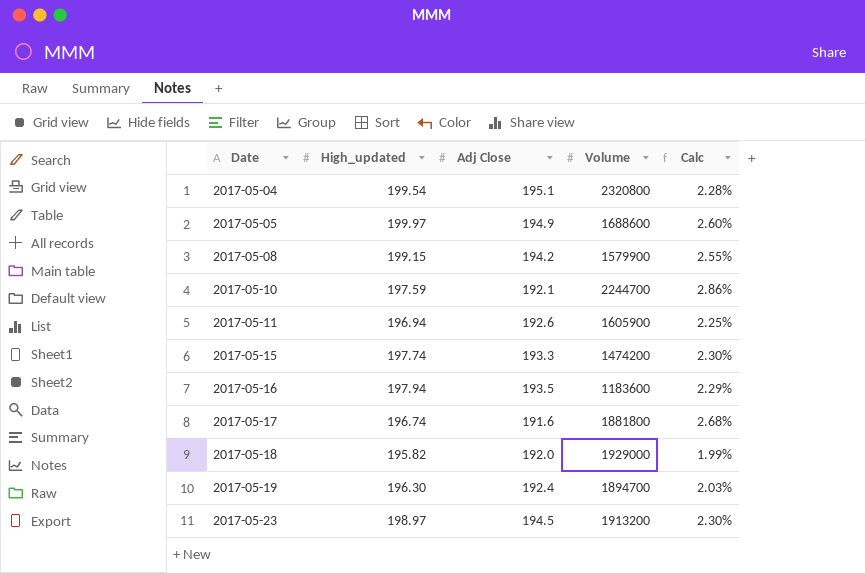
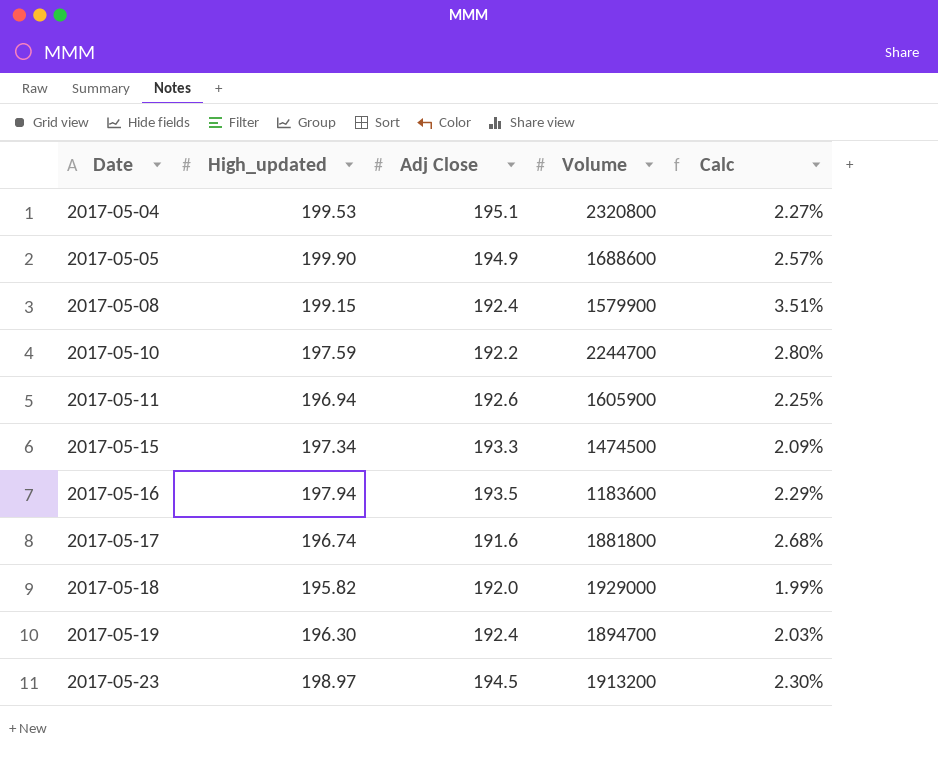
2017-05-04 | High_updated: 199.54 -> 199.53
2017-05-04 | Calc: 2.28% -> 2.27%
2017-05-05 | High_updated: 199.97 -> 199.90
2017-05-05 | Calc: 2.60% -> 2.57%
2017-05-08 | Adj Close: 194.2 -> 192.4
2017-05-08 | Calc: 2.55% -> 3.51%
2017-05-10 | Adj Close: 192.1 -> 192.2
2017-05-10 | Calc: 2.86% -> 2.80%
2017-05-15 | High_updated: 197.74 -> 197.34
2017-05-15 | Volume: 1474200 -> 1474500
2017-05-15 | Calc: 2.30% -> 2.09%

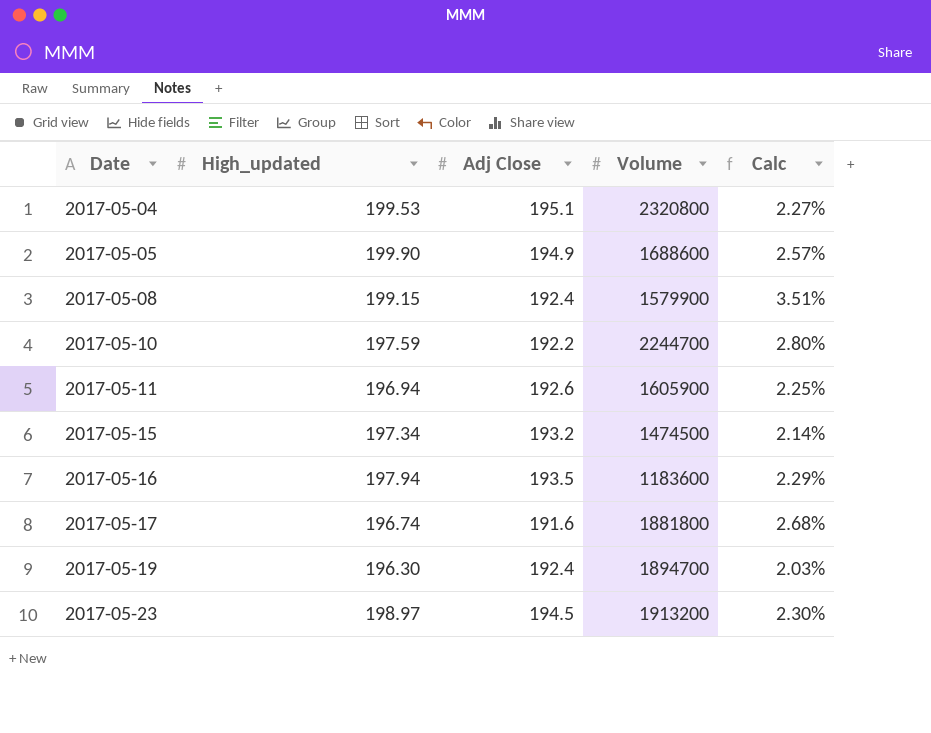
row 2017-05-18: 195.82 | 192.0 | 1929000 | 1.99% -> none
2017-05-15 | Adj Close: 193.3 -> 193.2
2017-05-15 | Calc: 2.09% -> 2.14%

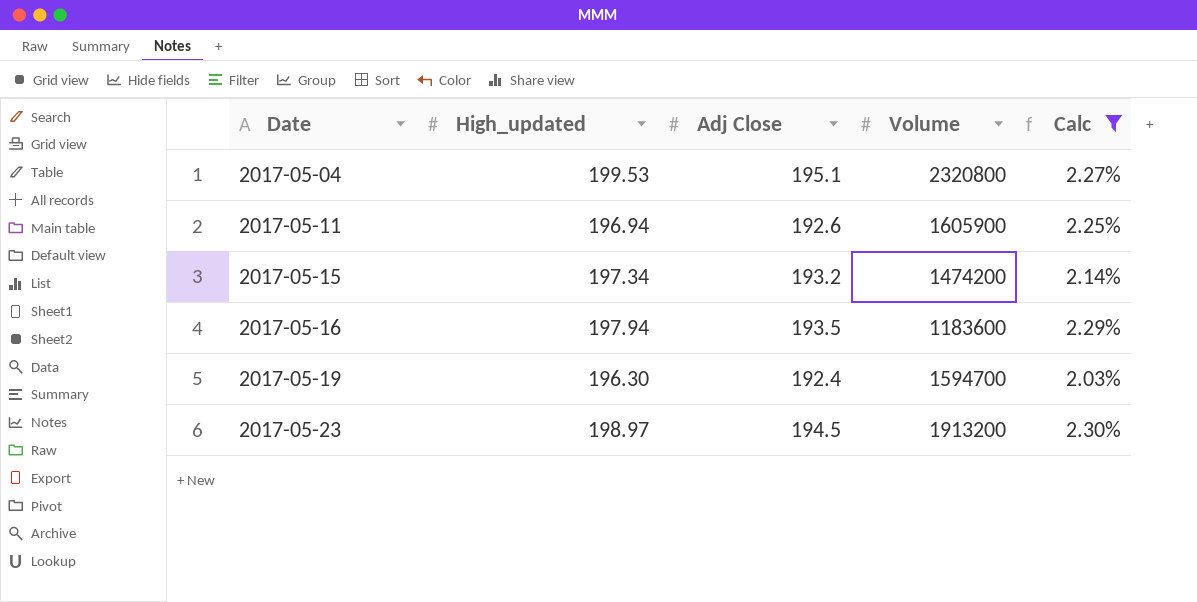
filter: none -> Calc <= 2.30%
2017-05-15 | Volume: 1474500 -> 1474200
2017-05-19 | Volume: 1894700 -> 1594700

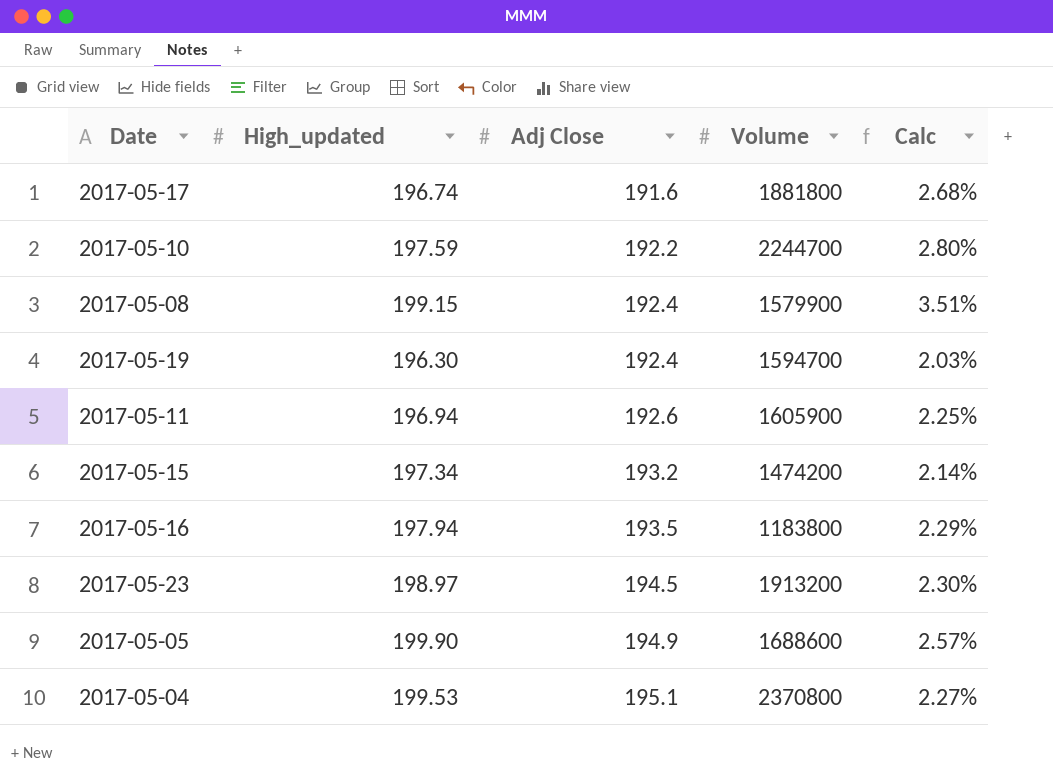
filter: Calc <= 2.30% -> none
row order: Date ascending -> Adj Close ascending
2017-05-16 | Volume: 1183600 -> 1183800
2017-05-04 | Volume: 2320800 -> 2370800

